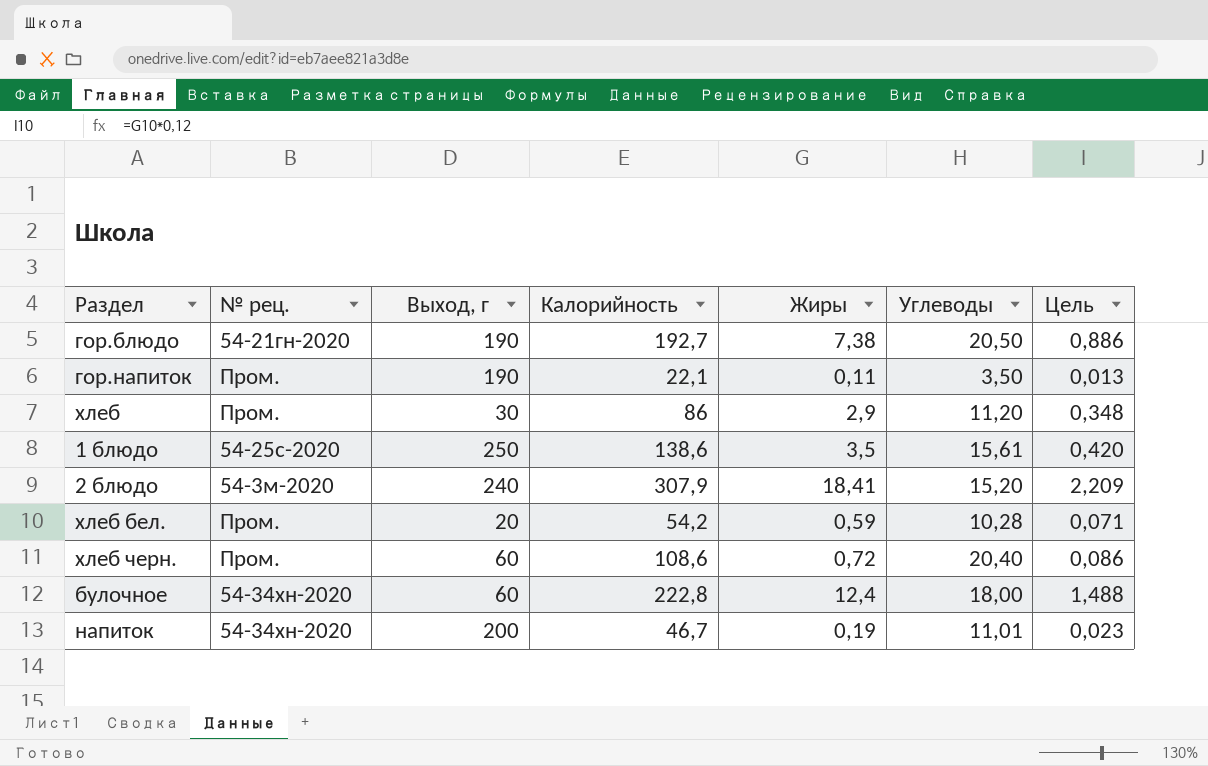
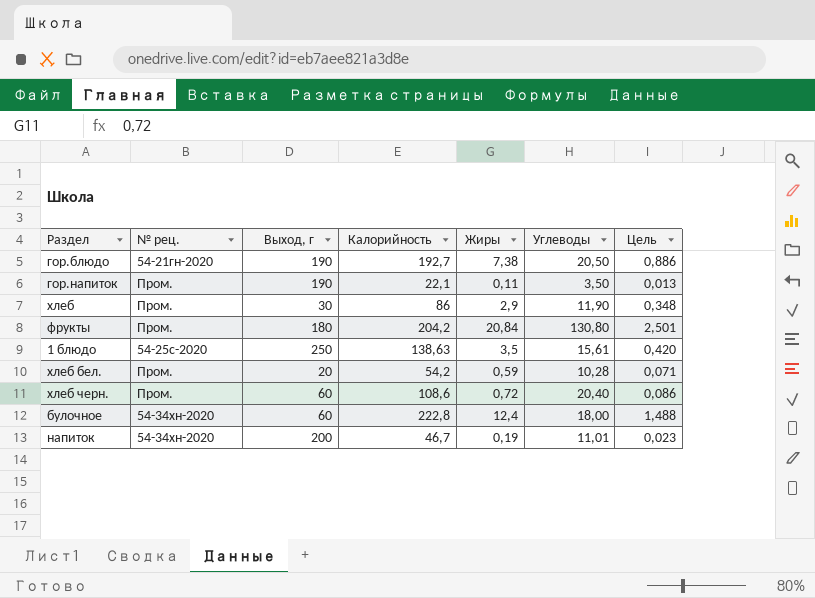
row 2 блюдо: 54-3м-2020 | 240 | 307,9 | 18,41 | 15,20 | 2,209 -> none
хлеб | Углеводы: 11,20 -> 11,90
row фрукты: none -> Пром. | 180 | 204,2 | 20,84 | 130,80 | 2,501
1 блюдо | Калорийность: 138,6 -> 138,63

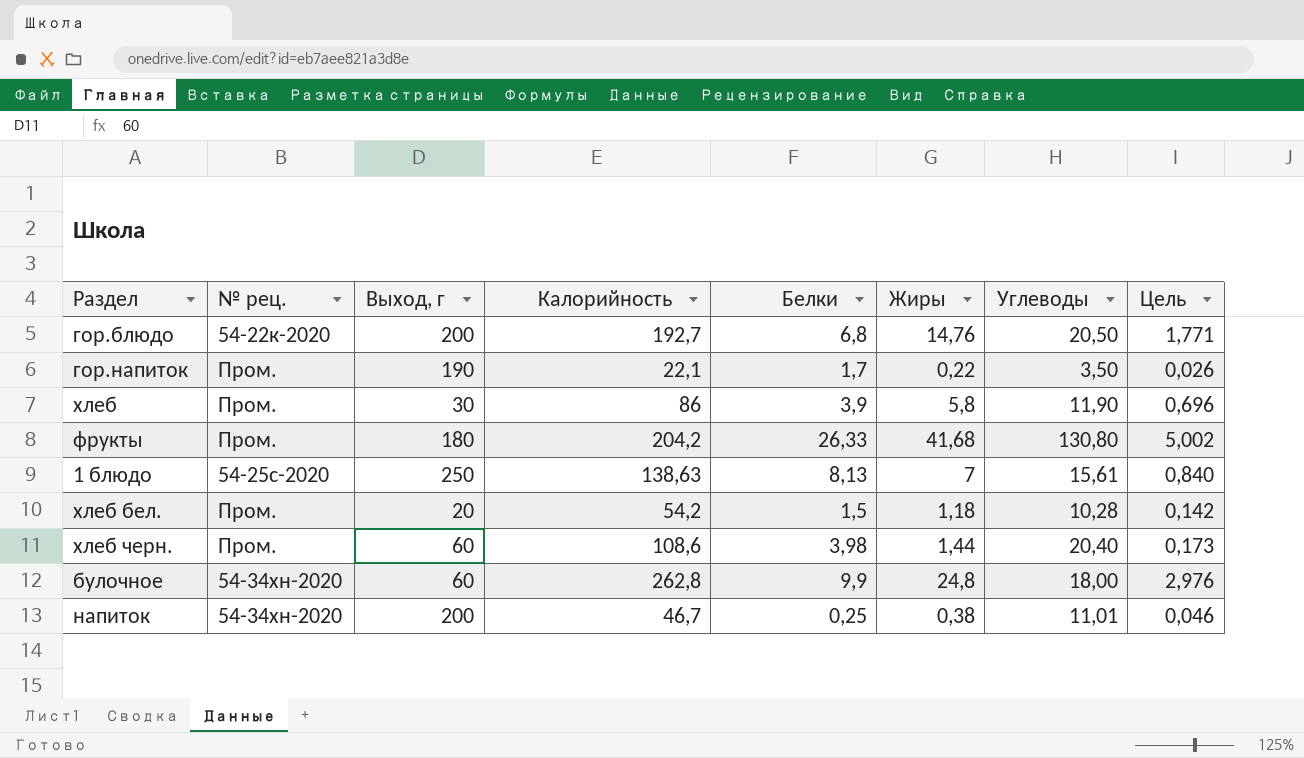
column Белки | position: none -> 5
гор.блюдо | № рец.: 54-21гн-2020 -> 54-22к-2020
гор.блюдо | Выход, г: 190 -> 200
гор.блюдо | Жиры: 7,38 -> 14,76
гор.блюдо | Цель: 0,886 -> 1,771
гор.напиток | Жиры: 0,11 -> 0,22
гор.напиток | Цель: 0,013 -> 0,026
хлеб | Жиры: 2,9 -> 5,8
хлеб | Цель: 0,348 -> 0,696
фрукты | Жиры: 20,84 -> 41,68
фрукты | Цель: 2,501 -> 5,002
1 блюдо | Жиры: 3,5 -> 7
1 блюдо | Цель: 0,420 -> 0,840
хлеб бел. | Жиры: 0,59 -> 1,18
хлеб бел. | Цель: 0,071 -> 0,142
хлеб черн. | Жиры: 0,72 -> 1,44
хлеб черн. | Цель: 0,086 -> 0,173
булочное | Калорийность: 222,8 -> 262,8
булочное | Жиры: 12,4 -> 24,8
булочное | Цель: 1,488 -> 2,976
напиток | Жиры: 0,19 -> 0,38
напиток | Цель: 0,023 -> 0,046

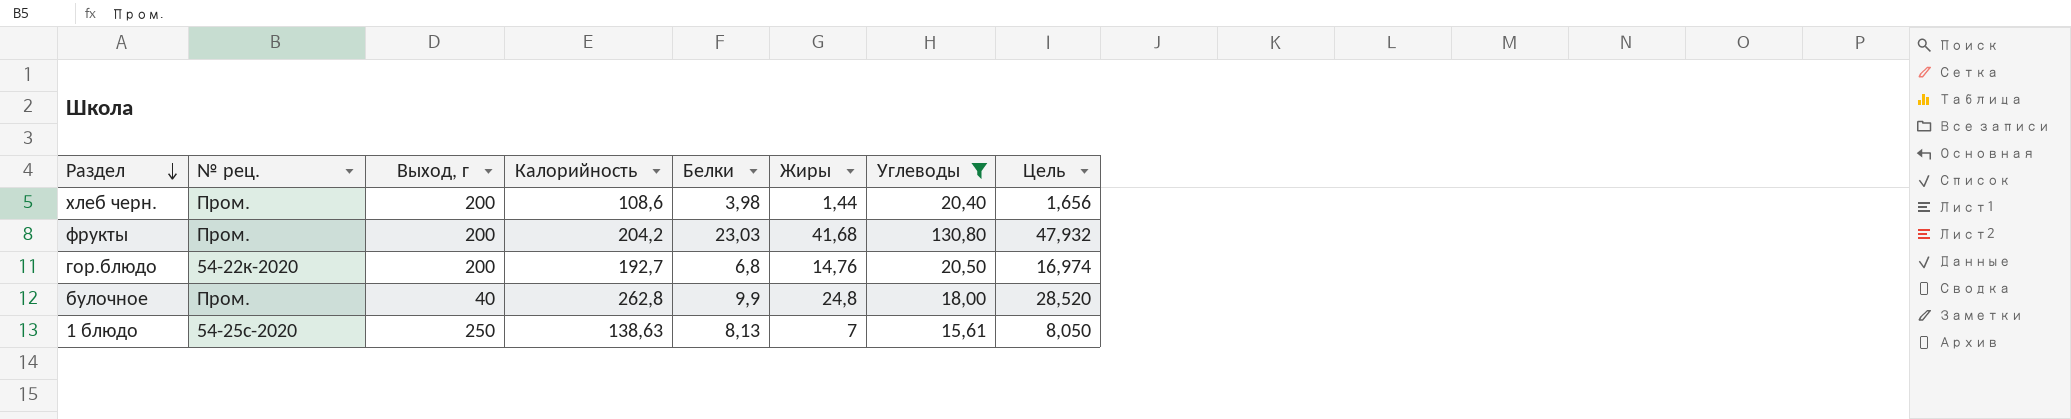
filter: none -> Углеводы >= 15,61
row order: none -> Раздел descending
column Цель | formula: [Жиры] * 0,12 -> [Жиры] * 1,15
хлеб черн. | Выход, г: 60 -> 200
фрукты | Выход, г: 180 -> 200
фрукты | Белки: 26,33 -> 23,03
булочное | № рец.: 54-34хн-2020 -> Пром.
булочное | Выход, г: 60 -> 40

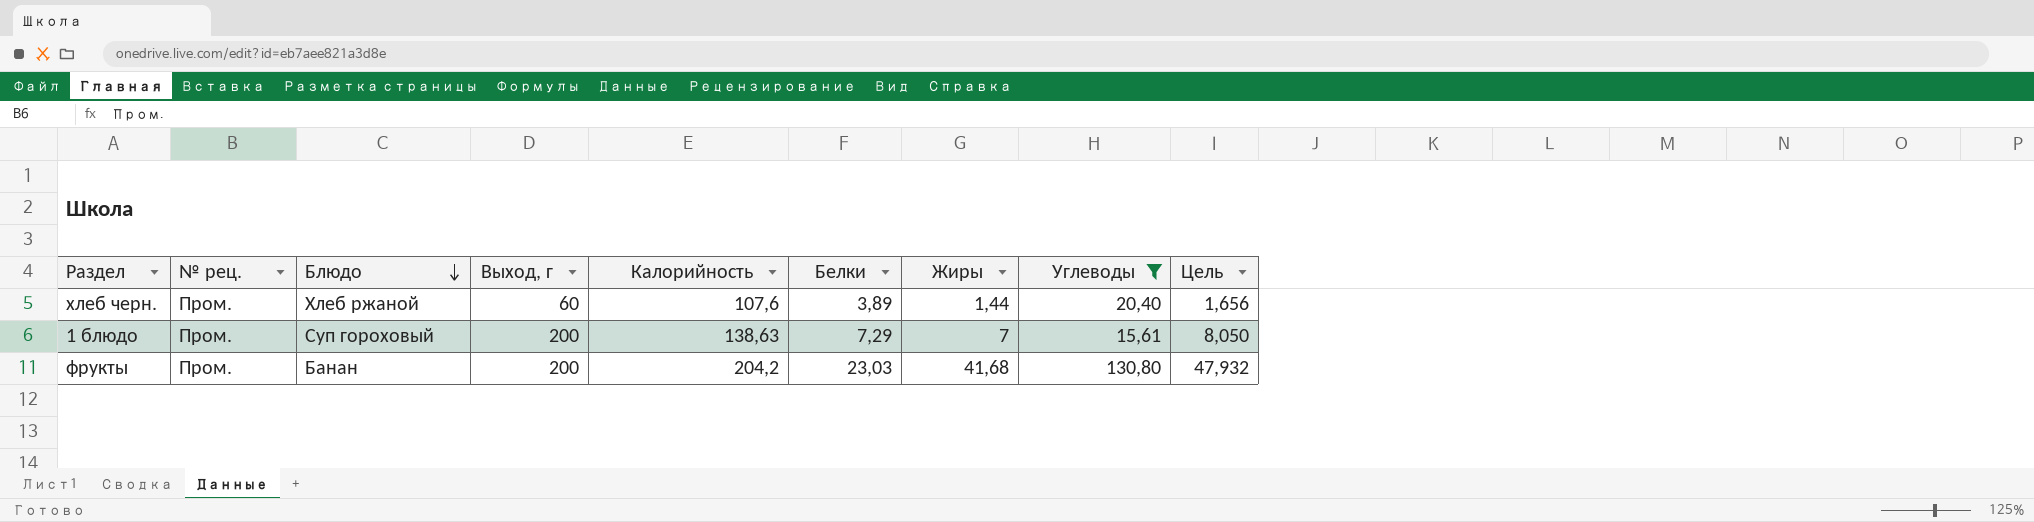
row order: Раздел descending -> Блюдо descending
column Блюдо | position: none -> 3
row гор.блюдо: 54-22к-2020 | 200 | 192,7 | 6,8 | 14,76 | 20,50 | 16,974 -> none
row булочное: Пром. | 40 | 262,8 | 9,9 | 24,8 | 18,00 | 28,520 -> none
хлеб черн. | Выход, г: 200 -> 60
хлеб черн. | Калорийность: 108,6 -> 107,6
хлеб черн. | Белки: 3,98 -> 3,89
1 блюдо | № рец.: 54-25с-2020 -> Пром.
1 блюдо | Выход, г: 250 -> 200
1 блюдо | Белки: 8,13 -> 7,29

